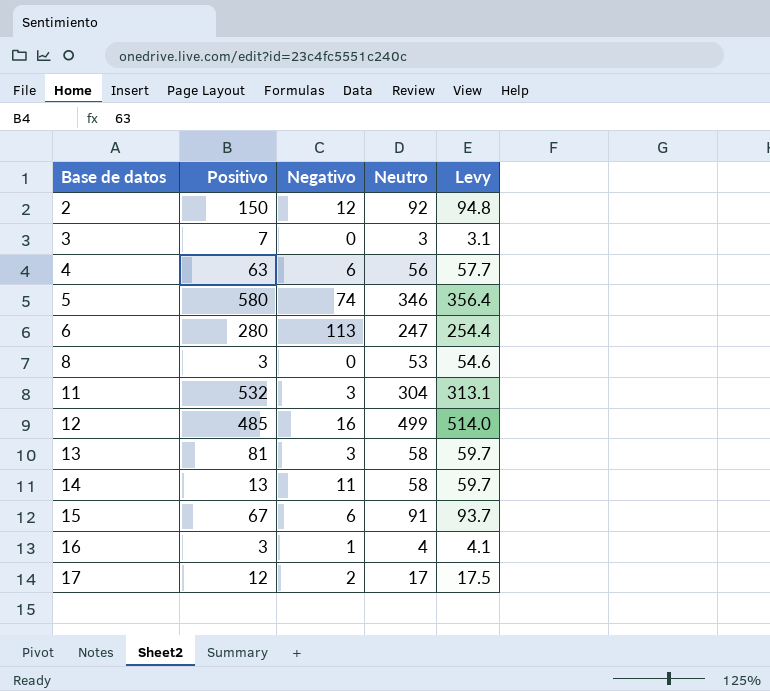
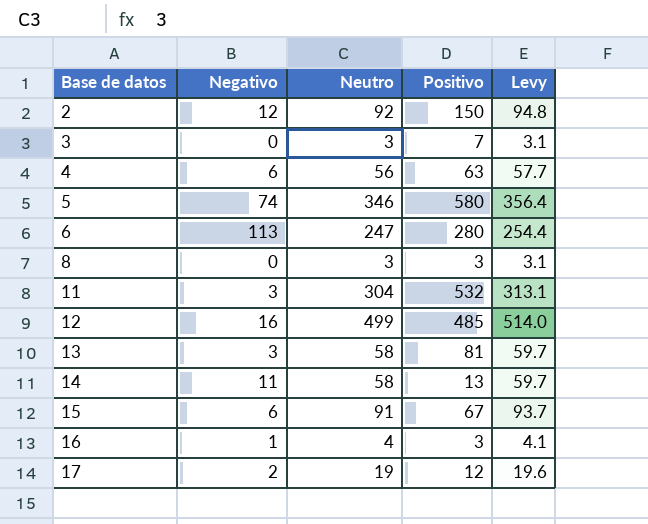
column Positivo | position: 2 -> 4
8 | Neutro: 53 -> 3
8 | Levy: 54.6 -> 3.1
17 | Neutro: 17 -> 19
17 | Levy: 17.5 -> 19.6

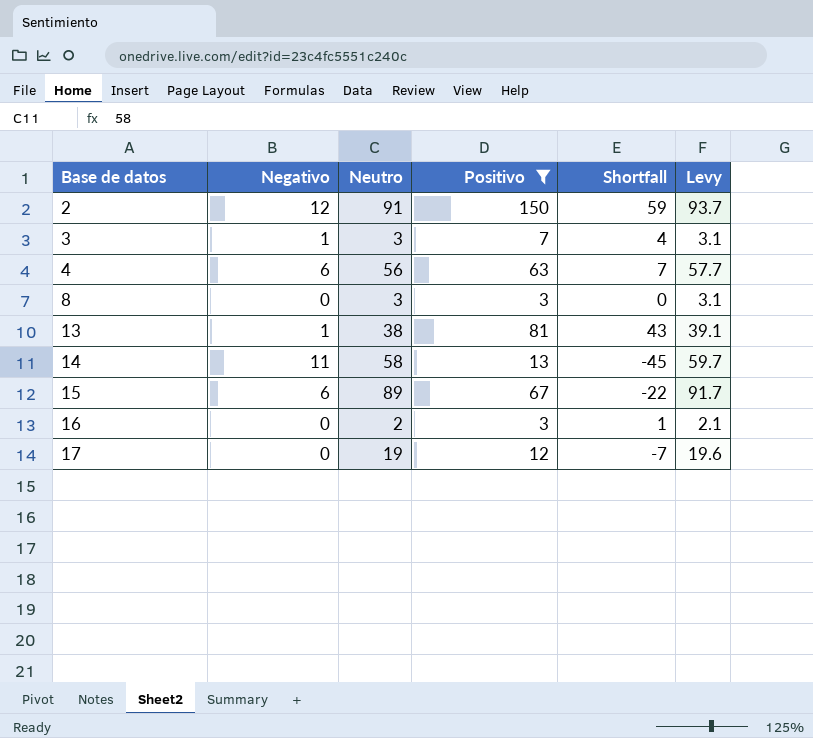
filter: none -> Positivo <= 150
column Shortfall | formula: none -> [Positivo] - [Neutro]
2 | Neutro: 92 -> 91
2 | Levy: 94.8 -> 93.7
3 | Negativo: 0 -> 1
13 | Negativo: 3 -> 1
13 | Neutro: 58 -> 38
13 | Levy: 59.7 -> 39.1
15 | Neutro: 91 -> 89
15 | Levy: 93.7 -> 91.7
16 | Negativo: 1 -> 0
16 | Neutro: 4 -> 2
16 | Levy: 4.1 -> 2.1
17 | Negativo: 2 -> 0

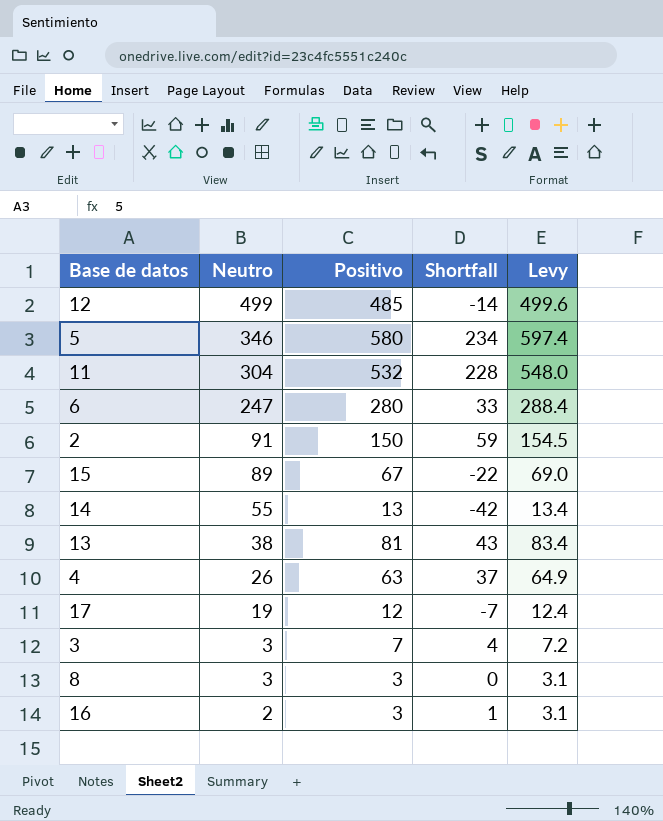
filter: Positivo <= 150 -> none
row order: Base de datos ascending -> Neutro descending
column Negativo | position: 2 -> none
column Levy | formula: [Neutro] * 1.03 -> [Positivo] * 1.03
14 | Neutro: 58 -> 55
14 | Shortfall: -45 -> -42
4 | Neutro: 56 -> 26
4 | Shortfall: 7 -> 37

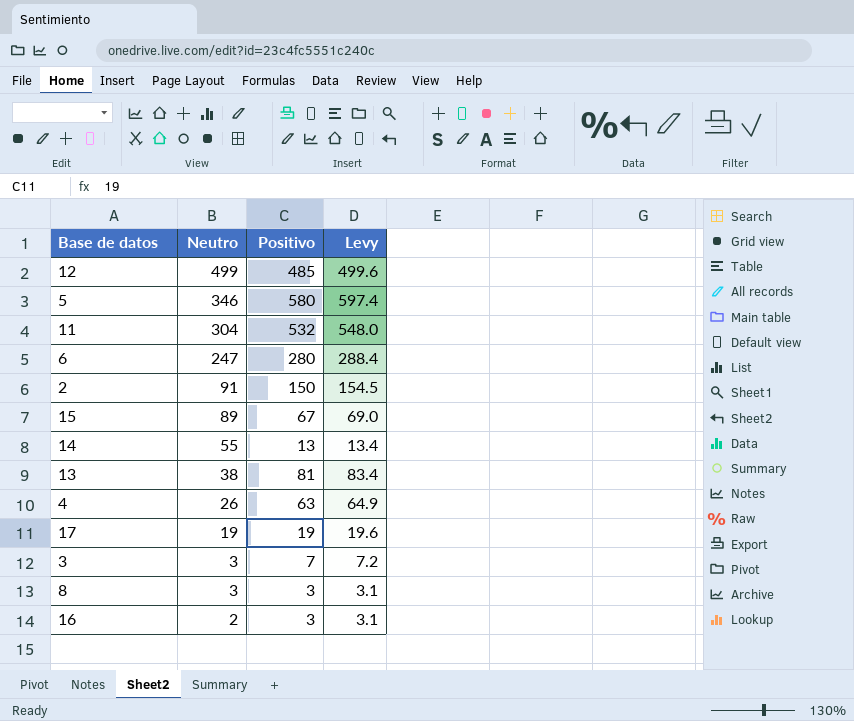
column Shortfall | formula: [Positivo] - [Neutro] -> none
17 | Positivo: 12 -> 19
17 | Levy: 12.4 -> 19.6

